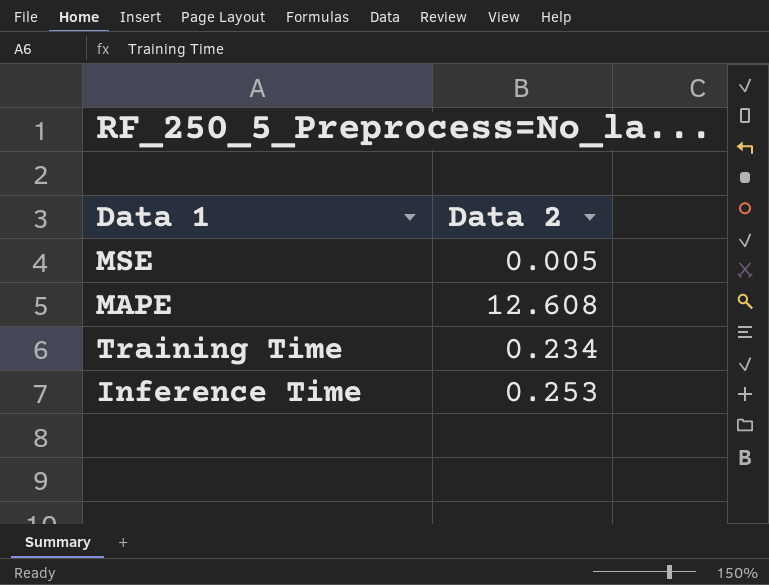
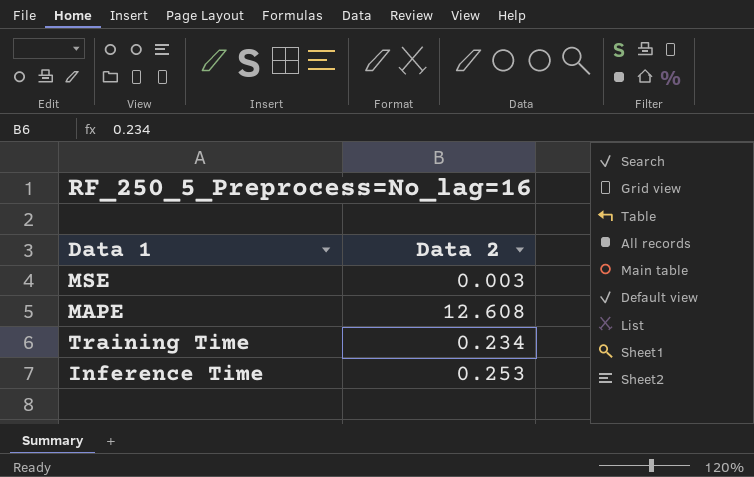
MSE | Data 2: 0.005 -> 0.003

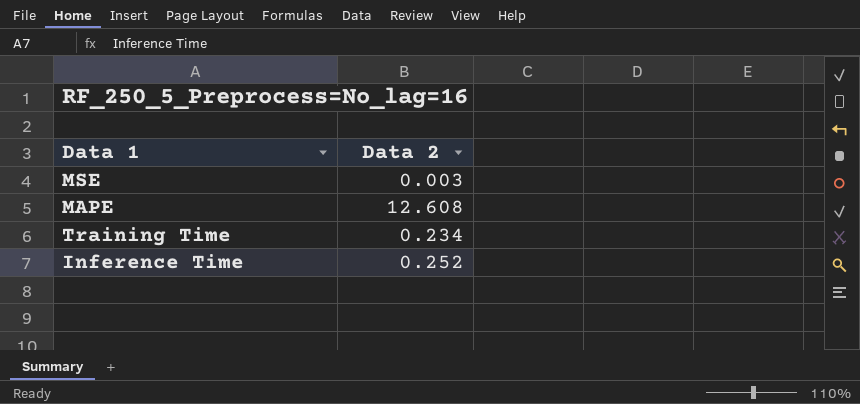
Inference Time | Data 2: 0.253 -> 0.252

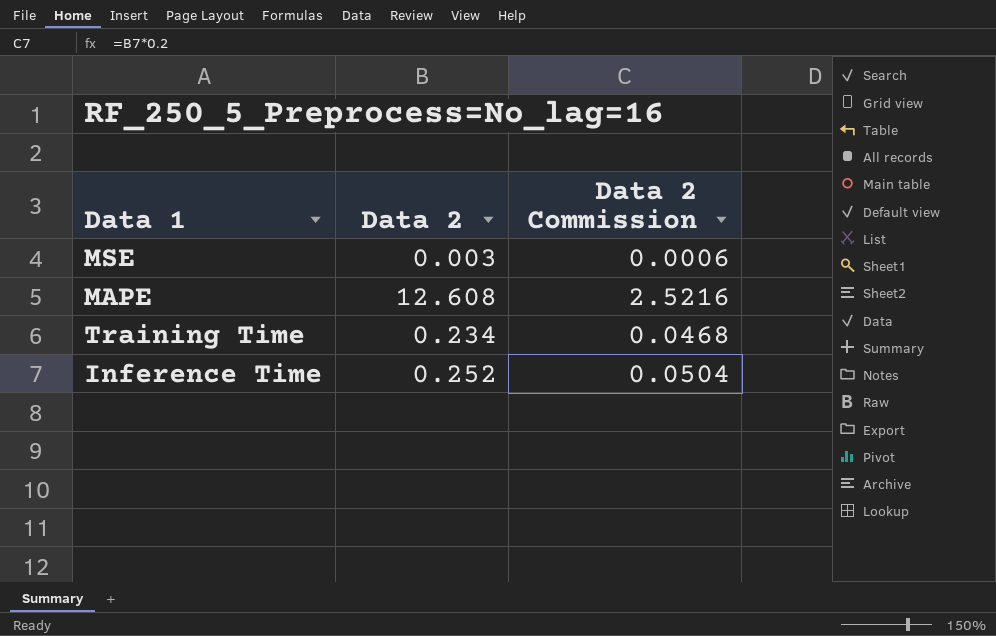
column Data 2 Commission | formula: none -> [Data 2] * 0.2

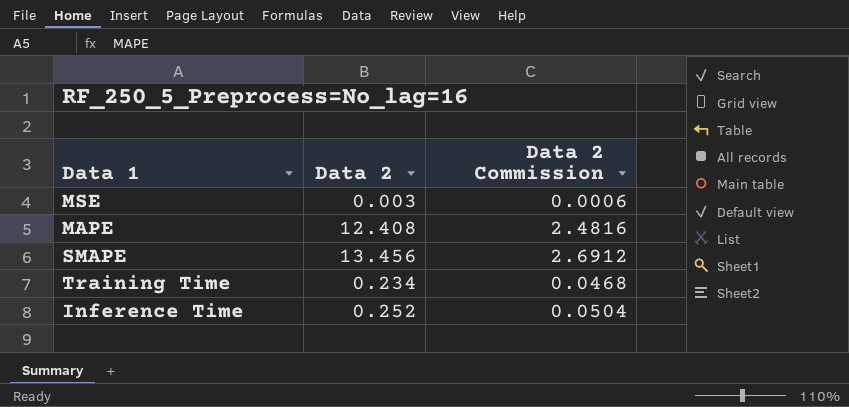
MAPE | Data 2: 12.608 -> 12.408
MAPE | Data 2 Commission: 2.5216 -> 2.4816
row SMAPE: none -> 13.456 | 2.6912

